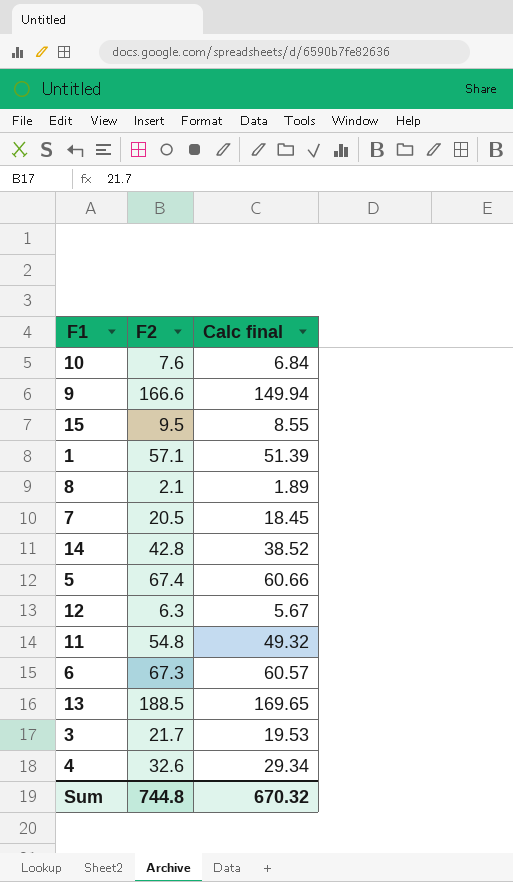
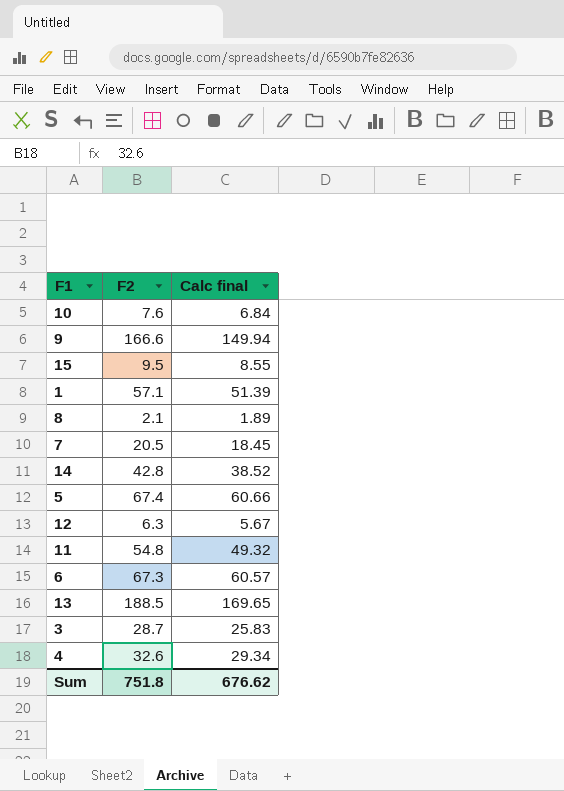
3 | F2: 21.7 -> 28.7
3 | Calc final: 19.53 -> 25.83
Sum | F2: 744.8 -> 751.8
Sum | Calc final: 670.32 -> 676.62

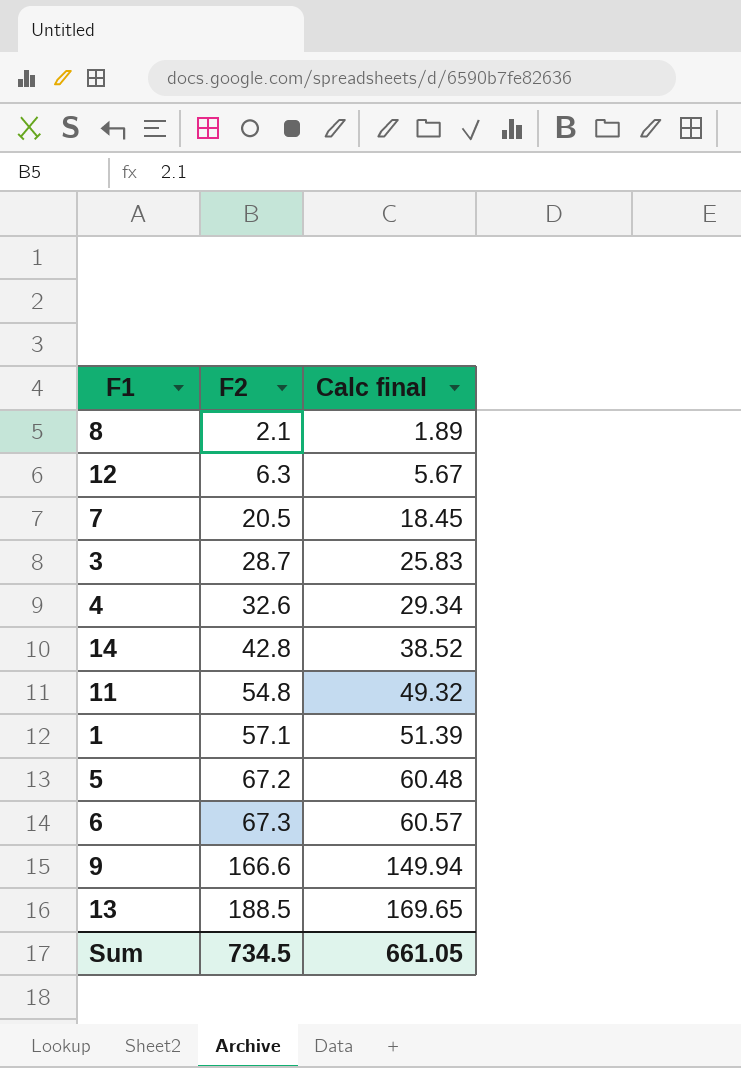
row order: none -> F2 ascending
row 10: 7.6 | 6.84 -> none
row 15: 9.5 | 8.55 -> none
5 | F2: 67.4 -> 67.2
5 | Calc final: 60.66 -> 60.48
Sum | F2: 751.8 -> 734.5
Sum | Calc final: 676.62 -> 661.05

